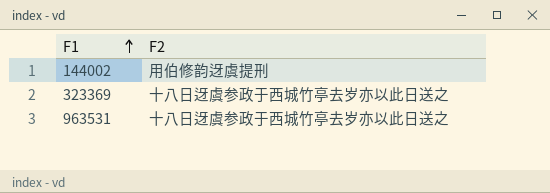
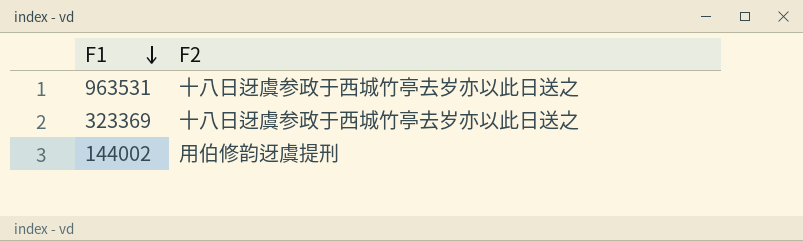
row order: F1 ascending -> F1 descending

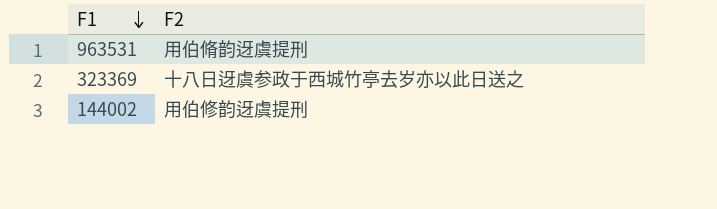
963531 | F2: 十八日迓虞参政于西城竹亭去岁亦以此日送之 -> 用伯脩韵迓虞提刑

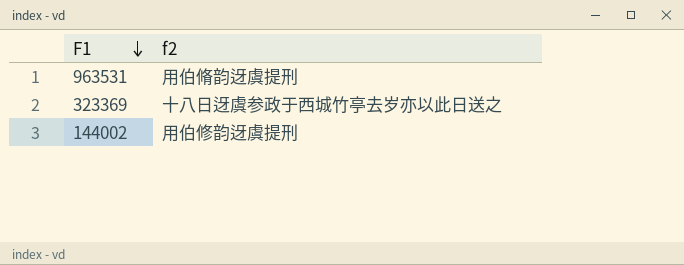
column name: F2 -> f2

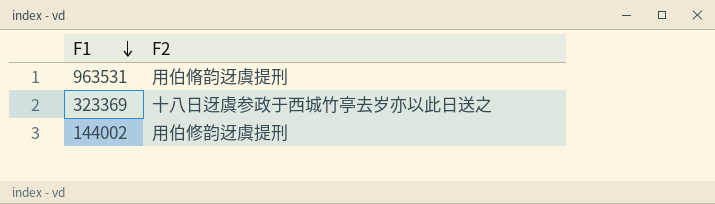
column name: f2 -> F2

